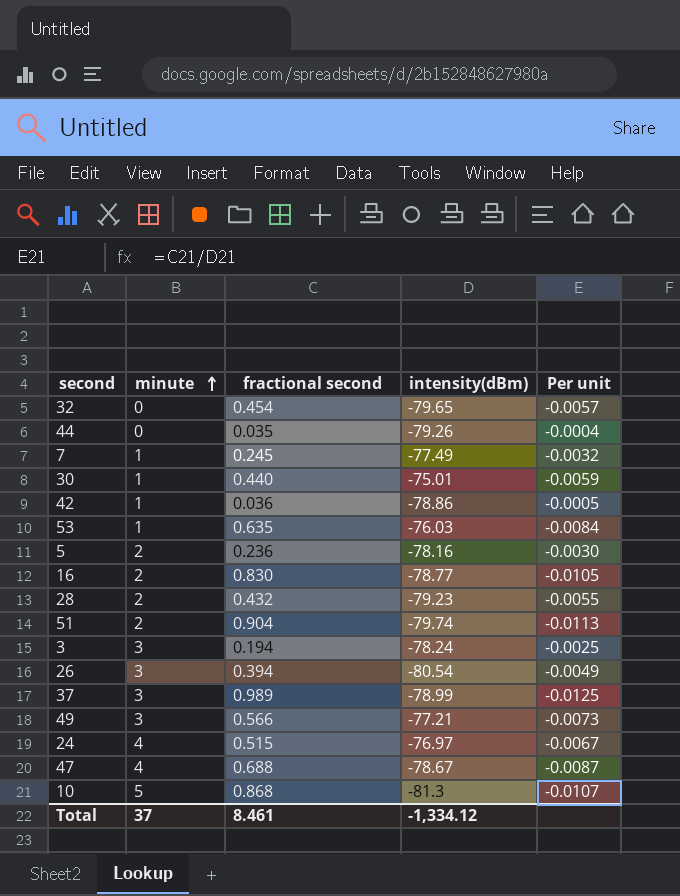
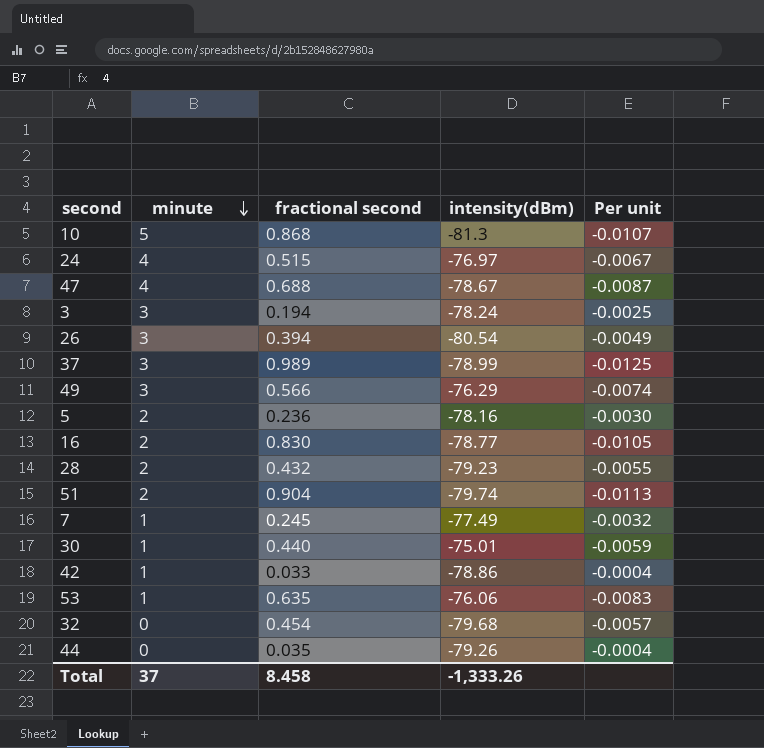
row order: minute ascending -> minute descending
49 | intensity(dBm): -77.21 -> -76.29
49 | Per unit: -0.0073 -> -0.0074
42 | fractional second: 0.036 -> 0.033
42 | Per unit: -0.0005 -> -0.0004
53 | intensity(dBm): -76.03 -> -76.06
53 | Per unit: -0.0084 -> -0.0083
32 | intensity(dBm): -79.65 -> -79.68
Total | fractional second: 8.461 -> 8.458
Total | intensity(dBm): -1,334.12 -> -1,333.26

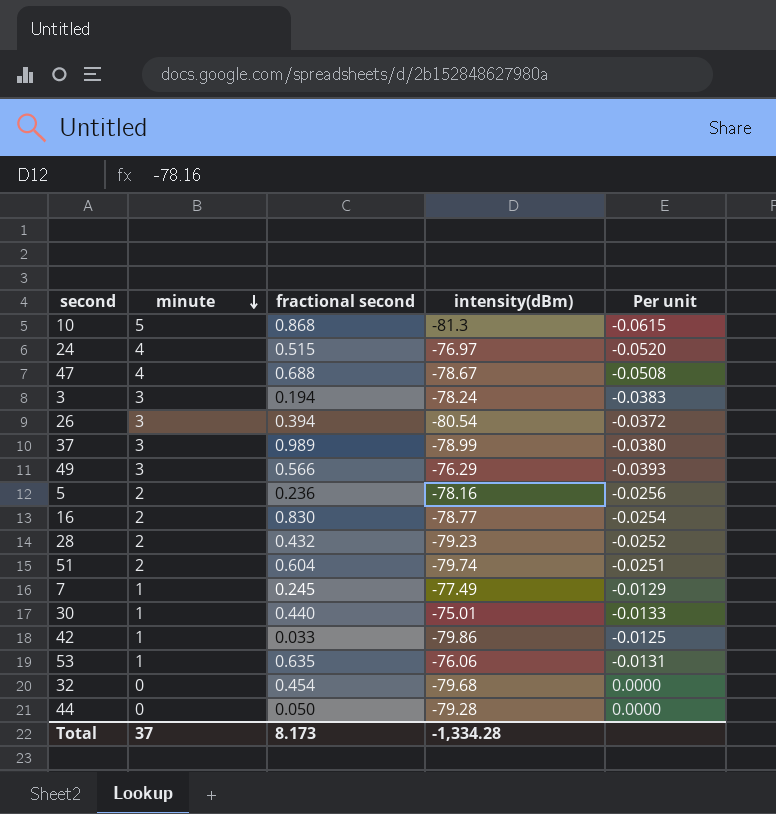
column Per unit | formula: [fractional second] / [intensity(dBm)] -> [minute] / [intensity(dBm)]
51 | fractional second: 0.904 -> 0.604
42 | intensity(dBm): -78.86 -> -79.86
44 | fractional second: 0.035 -> 0.050
44 | intensity(dBm): -79.26 -> -79.28
Total | fractional second: 8.458 -> 8.173
Total | intensity(dBm): -1,333.26 -> -1,334.28

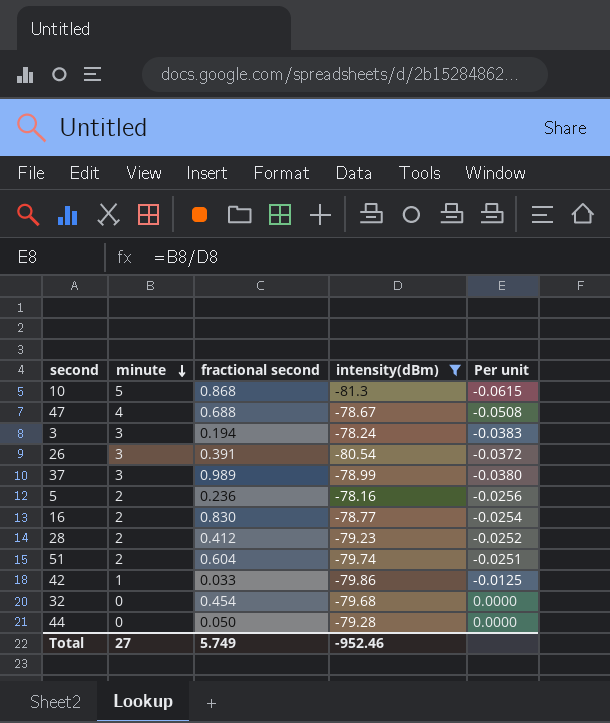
filter: none -> intensity(dBm) <= -78.16
26 | fractional second: 0.394 -> 0.391
28 | fractional second: 0.432 -> 0.412
Total | minute: 37 -> 27
Total | fractional second: 8.173 -> 5.749
Total | intensity(dBm): -1,334.28 -> -952.46

